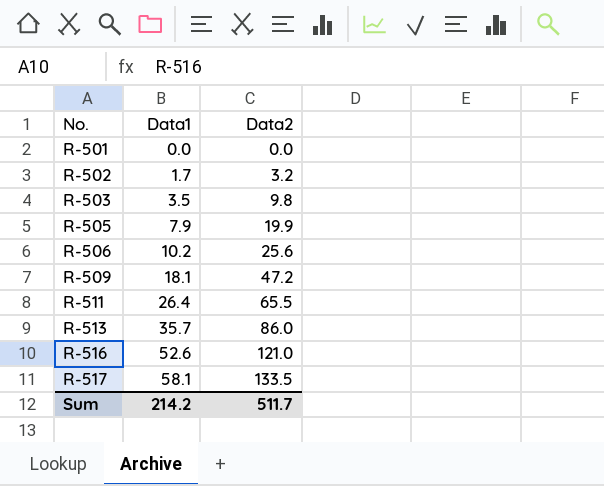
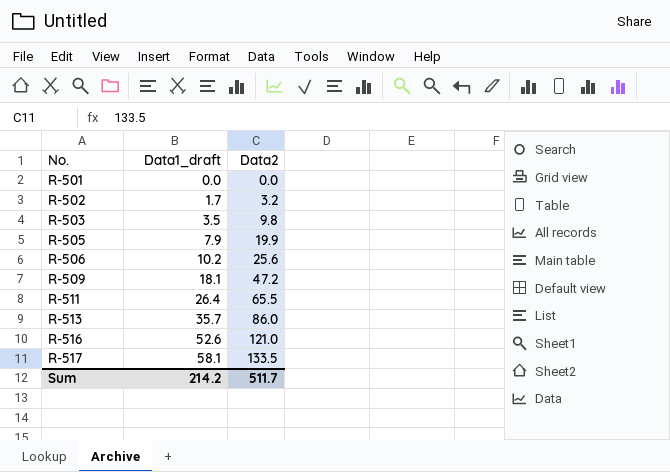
column name: Data1 -> Data1_draft

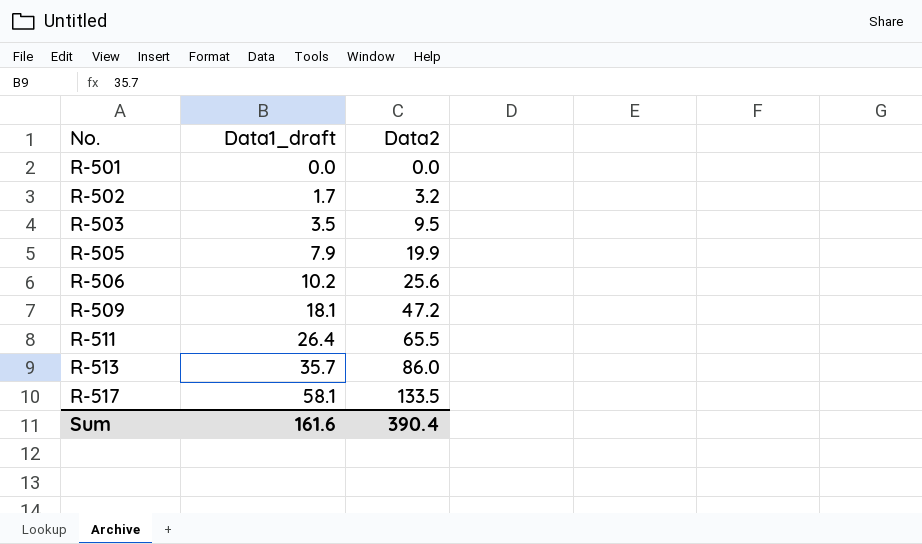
row R-516: 52.6 | 121.0 -> none
R-503 | Data2: 9.8 -> 9.5
Sum | Data1_draft: 214.2 -> 161.6
Sum | Data2: 511.7 -> 390.4

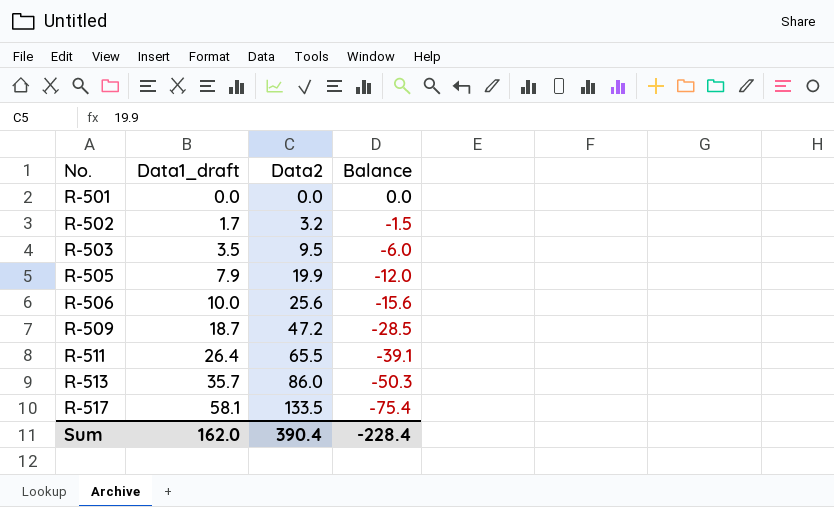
column Balance | formula: none -> [Data1_draft] - [Data2]
R-506 | Data1_draft: 10.2 -> 10.0
R-509 | Data1_draft: 18.1 -> 18.7
Sum | Data1_draft: 161.6 -> 162.0

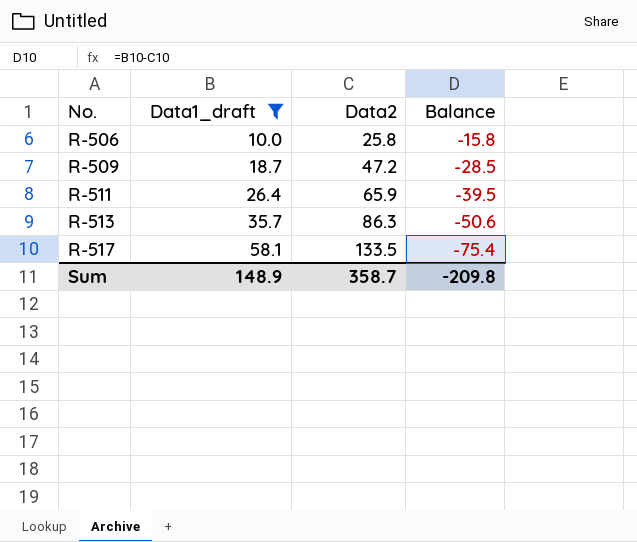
filter: none -> Data1_draft >= 10.0
R-506 | Data2: 25.6 -> 25.8
R-506 | Balance: -15.6 -> -15.8
R-511 | Data2: 65.5 -> 65.9
R-511 | Balance: -39.1 -> -39.5
R-513 | Data2: 86.0 -> 86.3
R-513 | Balance: -50.3 -> -50.6
Sum | Data1_draft: 162.0 -> 148.9
Sum | Data2: 390.4 -> 358.7
Sum | Balance: -228.4 -> -209.8

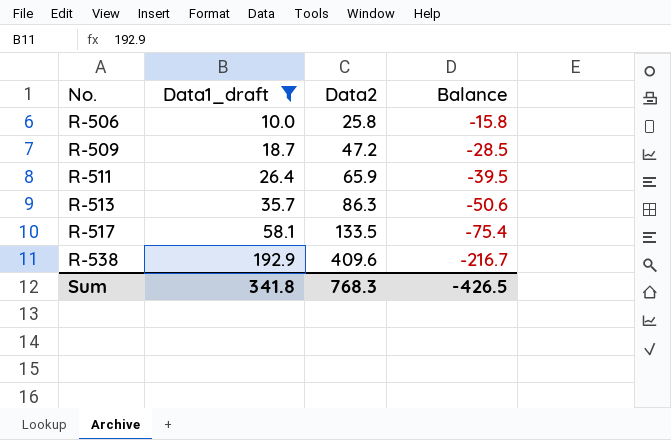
row R-538: none -> 192.9 | 409.6 | -216.7
Sum | Data1_draft: 148.9 -> 341.8
Sum | Data2: 358.7 -> 768.3
Sum | Balance: -209.8 -> -426.5

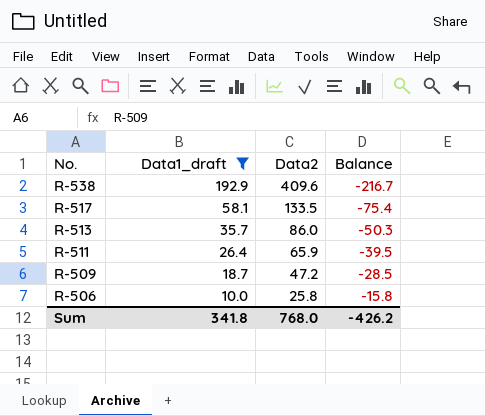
row order: No. ascending -> No. descending
R-513 | Data2: 86.3 -> 86.0
R-513 | Balance: -50.6 -> -50.3
Sum | Data2: 768.3 -> 768.0
Sum | Balance: -426.5 -> -426.2

